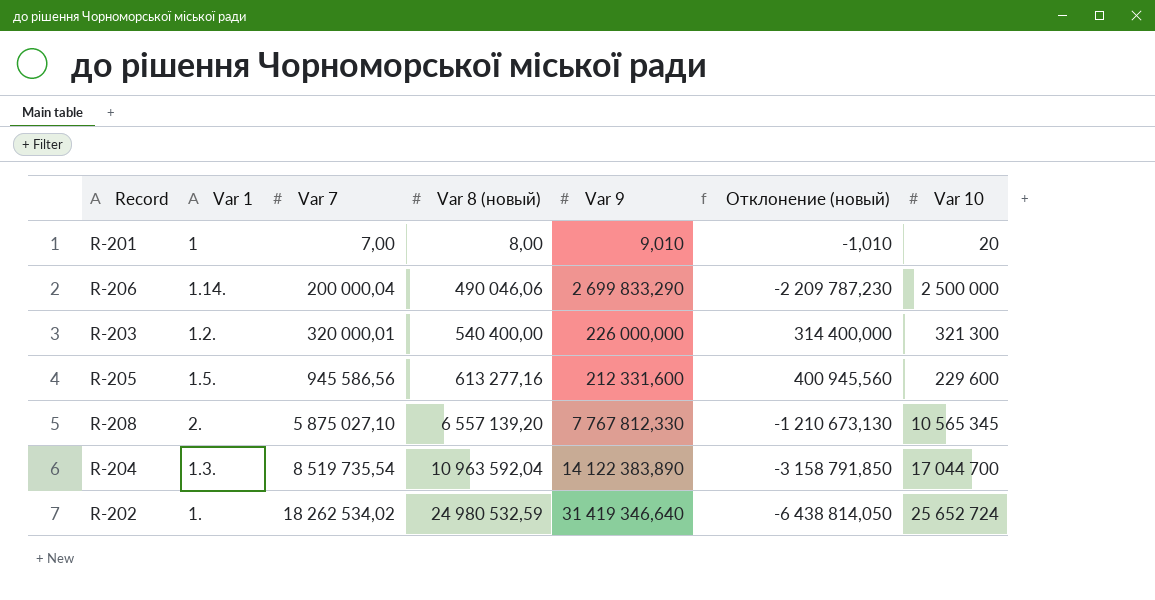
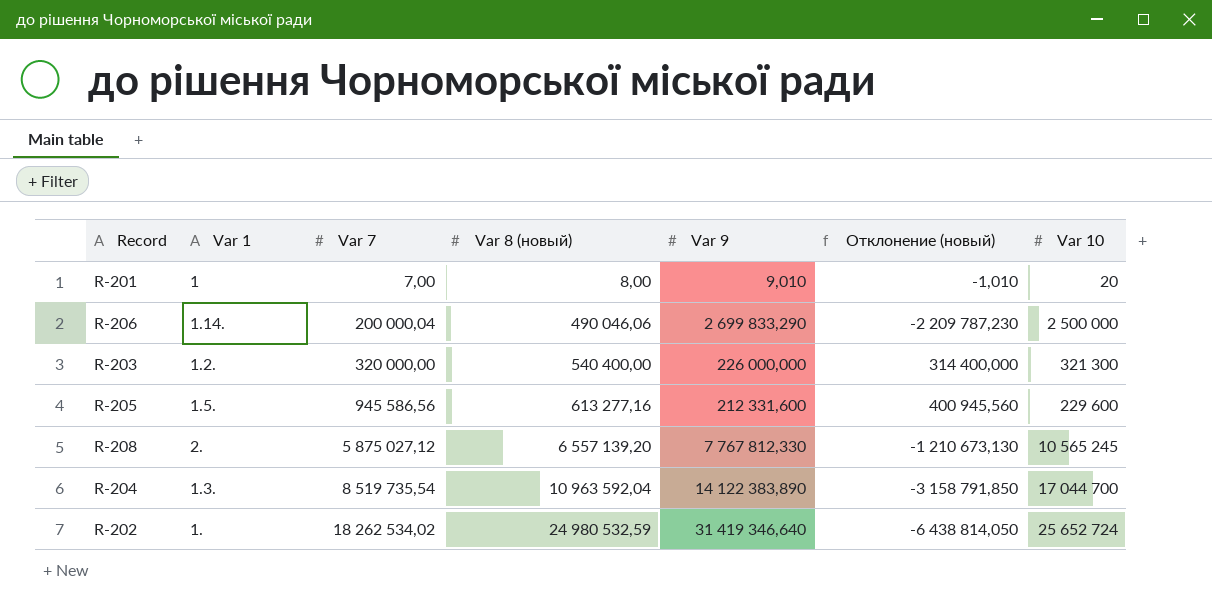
R-203 | Var 7: 320 000,01 -> 320 000,00
R-208 | Var 7: 5 875 027,10 -> 5 875 027,12
R-208 | Var 10: 10 565 345 -> 10 565 245

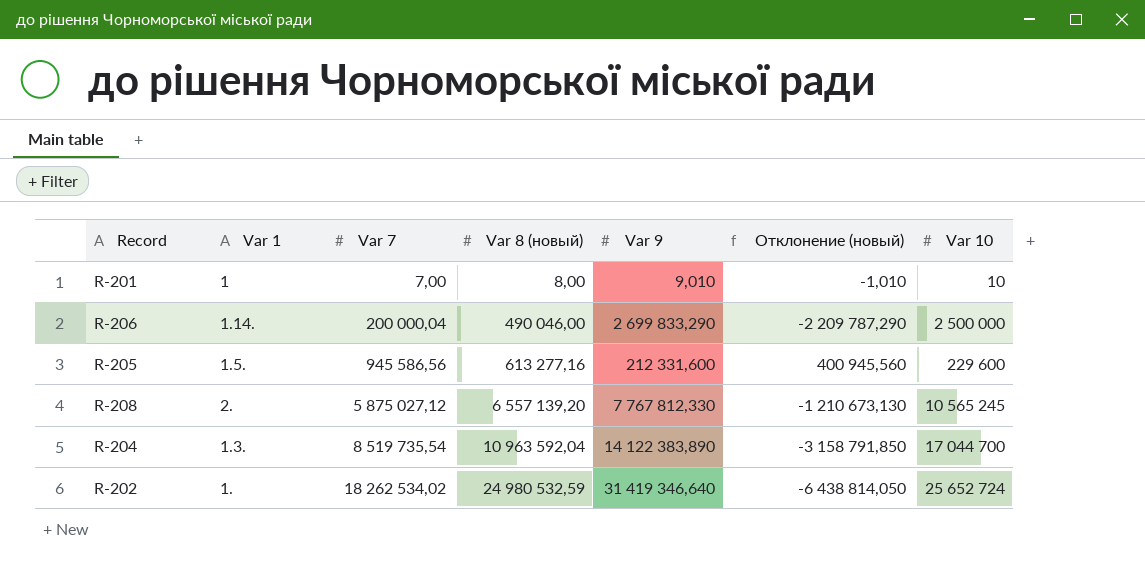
row R-203: 1.2. | 320 000,00 | 540 400,00 | 226 000,000 | 314 400,000 | 321 300 -> none
R-201 | Var 10: 20 -> 10
R-206 | Var 8 (новый): 490 046,06 -> 490 046,00
R-206 | Отклонение (новый): -2 209 787,230 -> -2 209 787,290

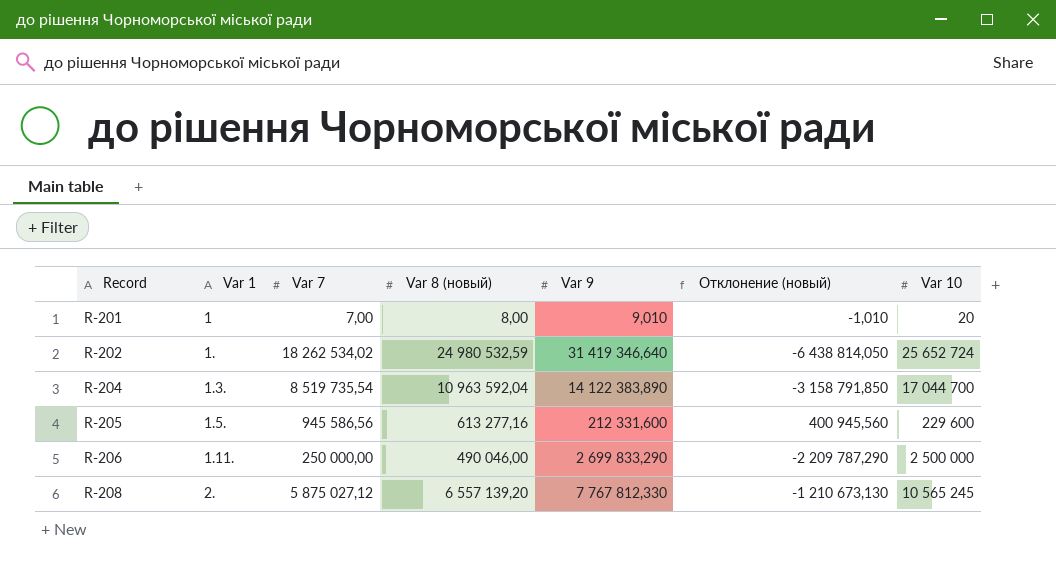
row order: Var 7 ascending -> Record ascending
R-201 | Var 10: 10 -> 20
R-206 | Var 1: 1.14. -> 1.11.
R-206 | Var 7: 200 000,04 -> 250 000,00

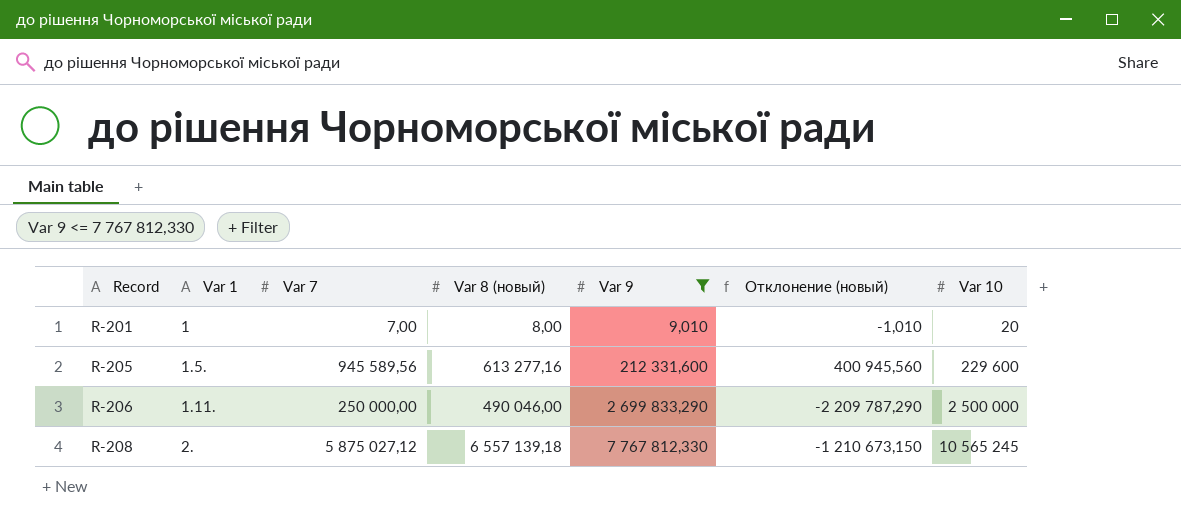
filter: none -> Var 9 <= 7 767 812,330
R-205 | Var 7: 945 586,56 -> 945 589,56
R-208 | Var 8 (новый): 6 557 139,20 -> 6 557 139,18
R-208 | Отклонение (новый): -1 210 673,130 -> -1 210 673,150

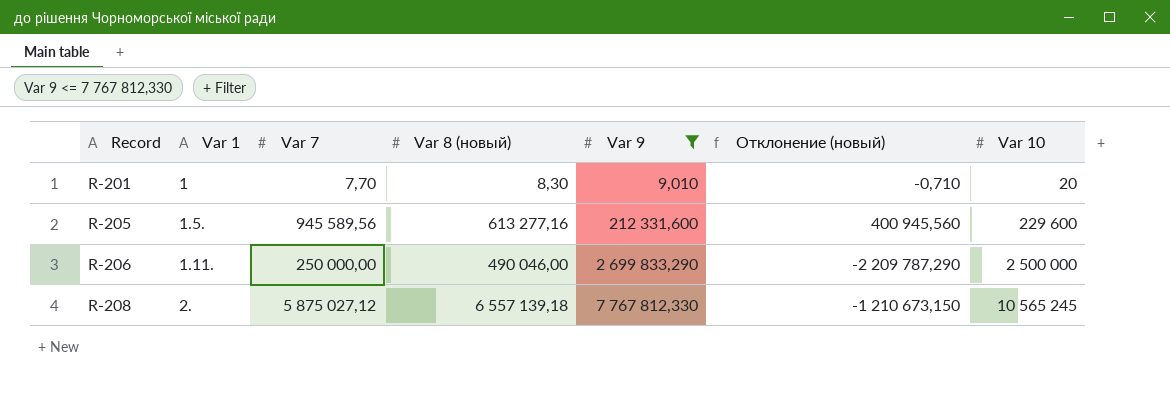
R-201 | Var 7: 7,00 -> 7,70
R-201 | Var 8 (новый): 8,00 -> 8,30
R-201 | Отклонение (новый): -1,010 -> -0,710

